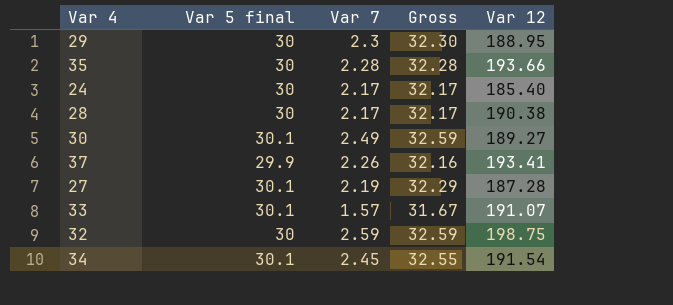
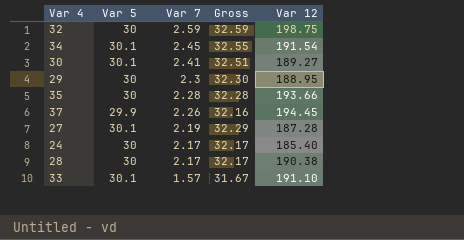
row order: none -> Var 7 descending
column name: Var 5 final -> Var 5
30 | Var 7: 2.49 -> 2.41
30 | Gross: 32.59 -> 32.51
37 | Var 12: 193.41 -> 194.45
33 | Var 12: 191.07 -> 191.10

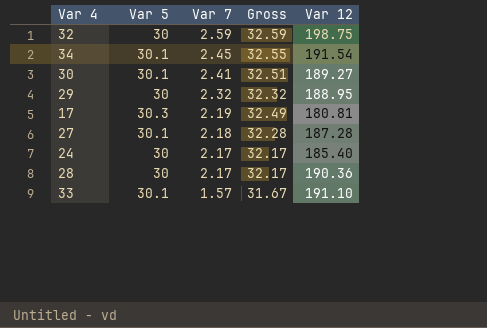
row 35: 30 | 2.28 | 32.28 | 193.66 -> none
row 37: 29.9 | 2.26 | 32.16 | 194.45 -> none
29 | Var 7: 2.3 -> 2.32
29 | Gross: 32.30 -> 32.32
row 17: none -> 30.3 | 2.19 | 32.49 | 180.81
27 | Var 7: 2.19 -> 2.18
27 | Gross: 32.29 -> 32.28
28 | Var 12: 190.38 -> 190.36

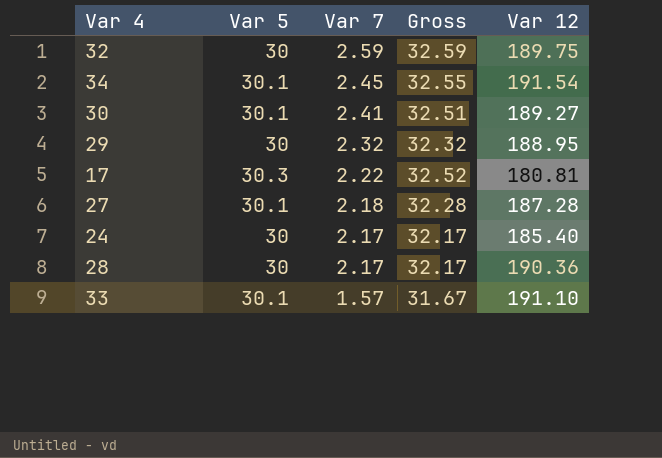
32 | Var 12: 198.75 -> 189.75
17 | Var 7: 2.19 -> 2.22
17 | Gross: 32.49 -> 32.52

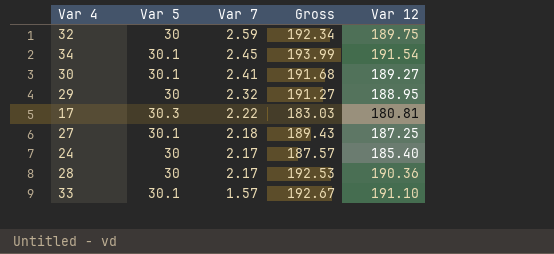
column Gross | formula: [Var 5] + [Var 7] -> [Var 7] + [Var 12]
27 | Var 12: 187.28 -> 187.25

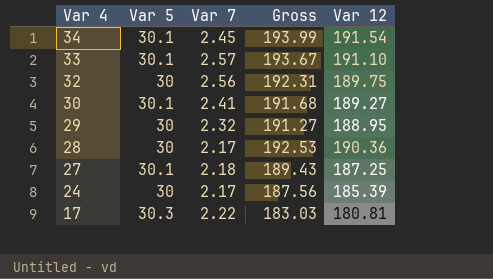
row order: Var 7 descending -> Var 4 descending
33 | Var 7: 1.57 -> 2.57
33 | Gross: 192.67 -> 193.67
32 | Var 7: 2.59 -> 2.56
32 | Gross: 192.34 -> 192.31
24 | Gross: 187.57 -> 187.56
24 | Var 12: 185.40 -> 185.39

